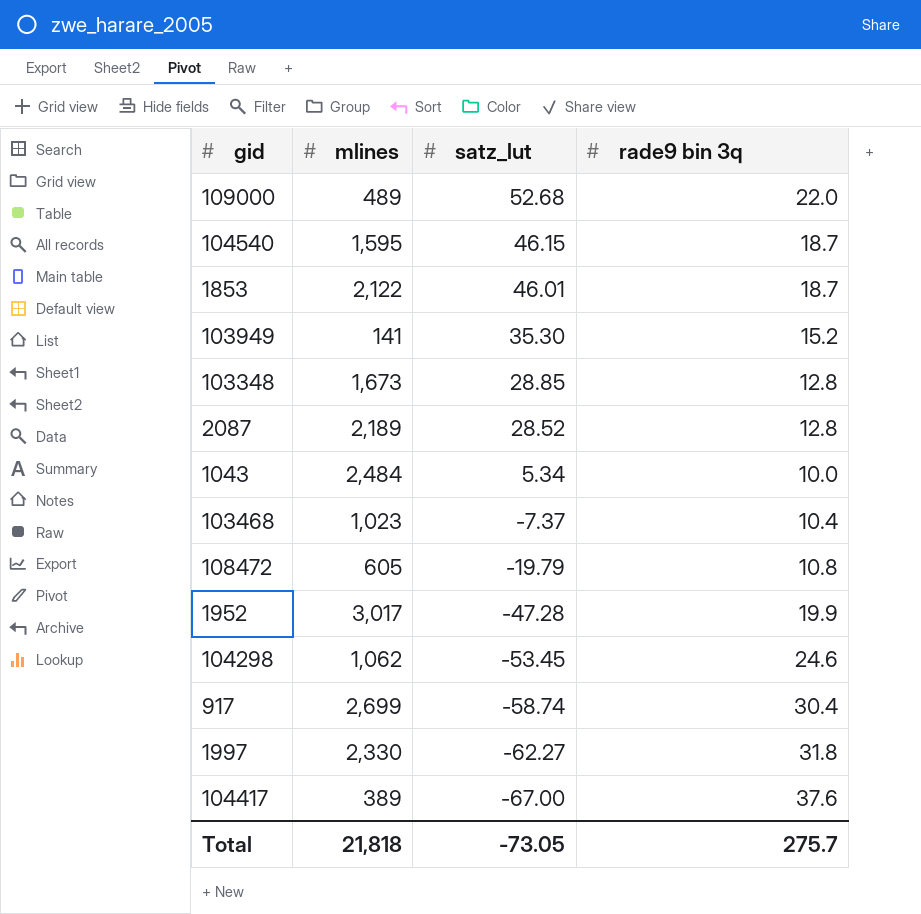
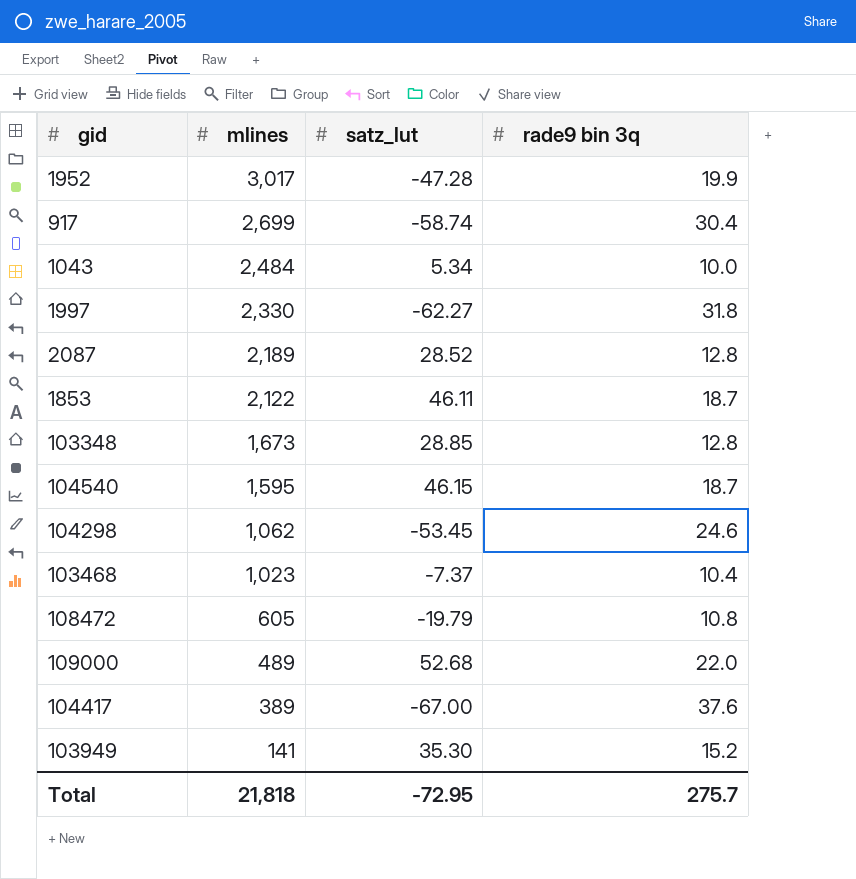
row order: satz_lut descending -> mlines descending
1853 | satz_lut: 46.01 -> 46.11
Total | satz_lut: -73.05 -> -72.95

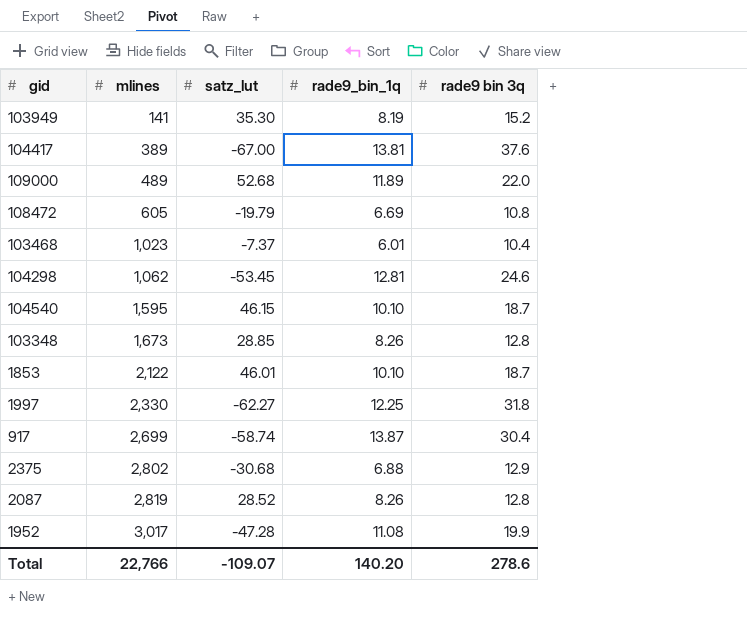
row order: mlines descending -> mlines ascending
column rade9_bin_1q | position: none -> 4
row 1043: 2,484 | 5.34 | 10.0 -> none
1853 | satz_lut: 46.11 -> 46.01
row 2375: none -> 2,802 | -30.68 | 6.88 | 12.9
2087 | mlines: 2,189 -> 2,819
Total | mlines: 21,818 -> 22,766
Total | satz_lut: -72.95 -> -109.07
Total | rade9 bin 3q: 275.7 -> 278.6

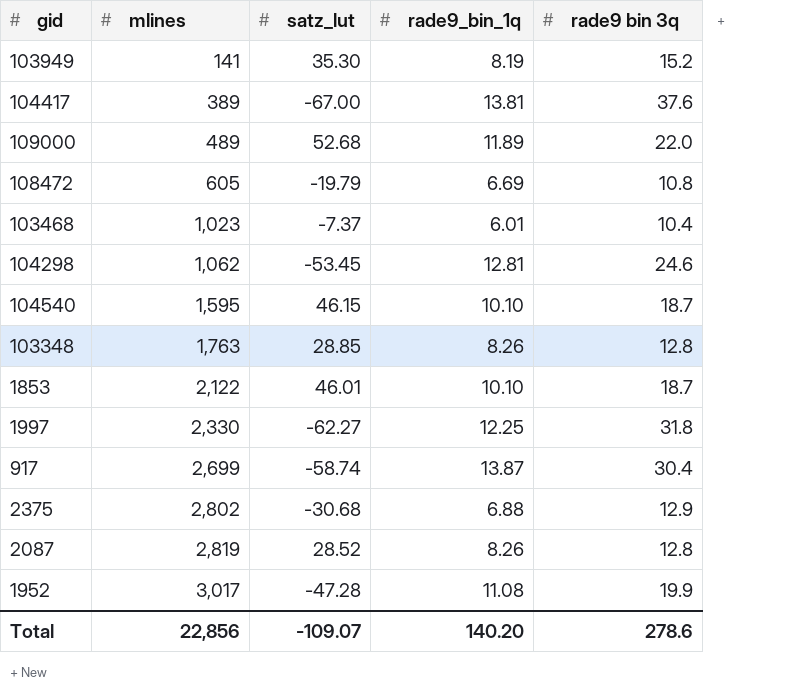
103348 | mlines: 1,673 -> 1,763
Total | mlines: 22,766 -> 22,856

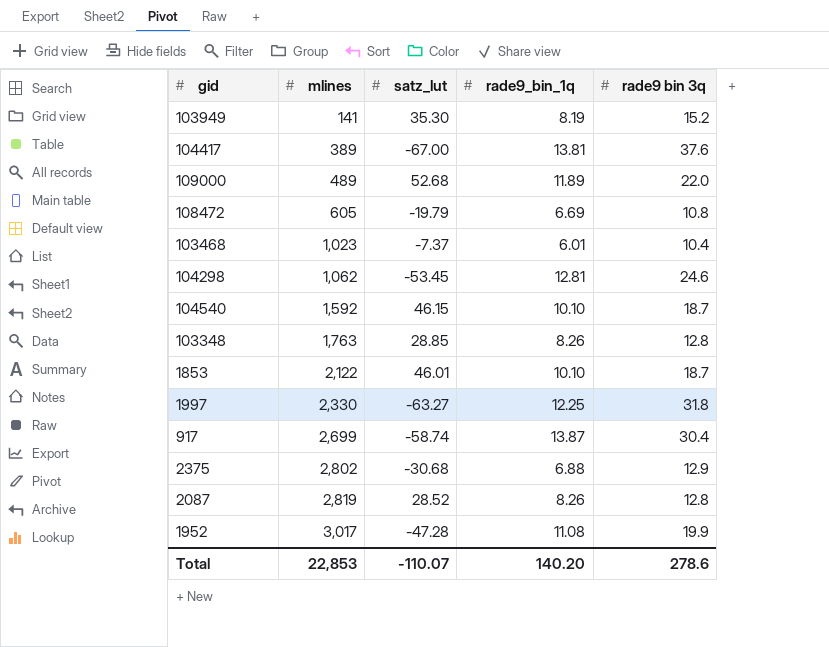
104540 | mlines: 1,595 -> 1,592
1997 | satz_lut: -62.27 -> -63.27
Total | mlines: 22,856 -> 22,853
Total | satz_lut: -109.07 -> -110.07

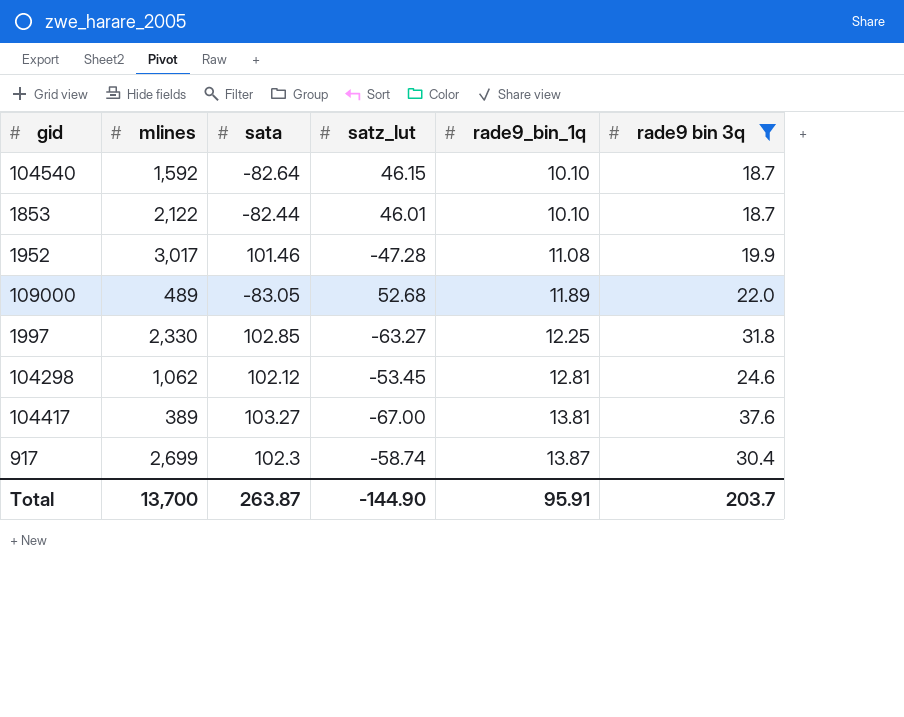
filter: none -> rade9 bin 3q >= 18.7
row order: mlines ascending -> rade9_bin_1q ascending
column sata | position: none -> 3
Total | mlines: 22,853 -> 13,700
Total | satz_lut: -110.07 -> -144.90
Total | rade9_bin_1q: 140.20 -> 95.91
Total | rade9 bin 3q: 278.6 -> 203.7

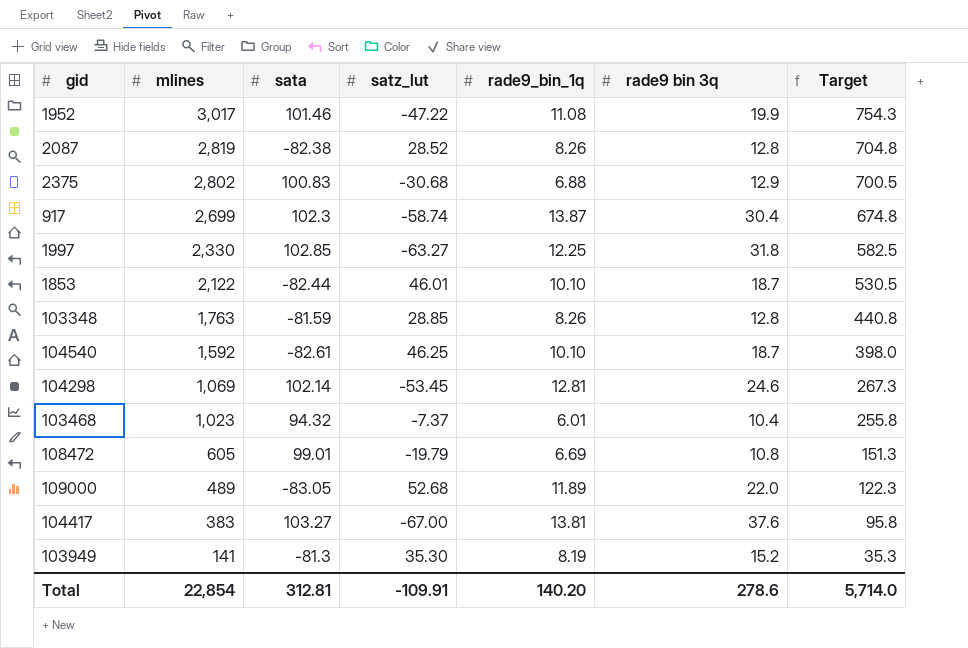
filter: rade9 bin 3q >= 18.7 -> none
row order: rade9_bin_1q ascending -> mlines descending
column Target | formula: none -> [mlines] * 0.25
1952 | satz_lut: -47.28 -> -47.22
104540 | sata: -82.64 -> -82.61
104540 | satz_lut: 46.15 -> 46.25
104298 | mlines: 1,062 -> 1,069
104298 | sata: 102.12 -> 102.14
104417 | mlines: 389 -> 383
Total | mlines: 13,700 -> 22,854
Total | sata: 263.87 -> 312.81
Total | satz_lut: -144.90 -> -109.91
Total | rade9_bin_1q: 95.91 -> 140.20
Total | rade9 bin 3q: 203.7 -> 278.6

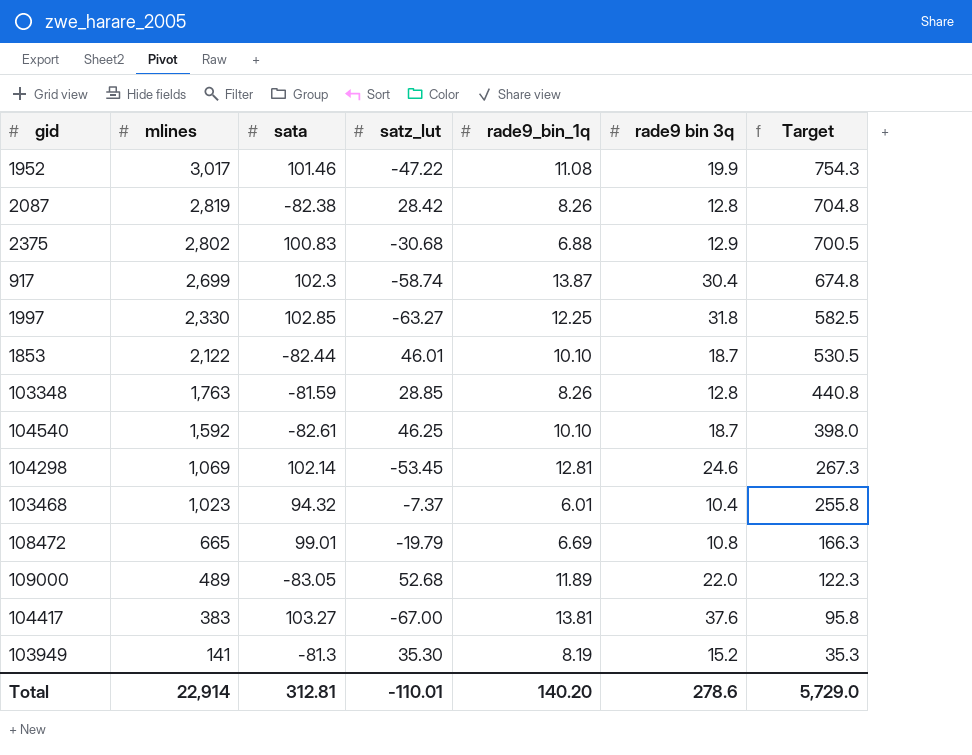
2087 | satz_lut: 28.52 -> 28.42
108472 | mlines: 605 -> 665
108472 | Target: 151.3 -> 166.3
Total | mlines: 22,854 -> 22,914
Total | satz_lut: -109.91 -> -110.01
Total | Target: 5,714.0 -> 5,729.0

